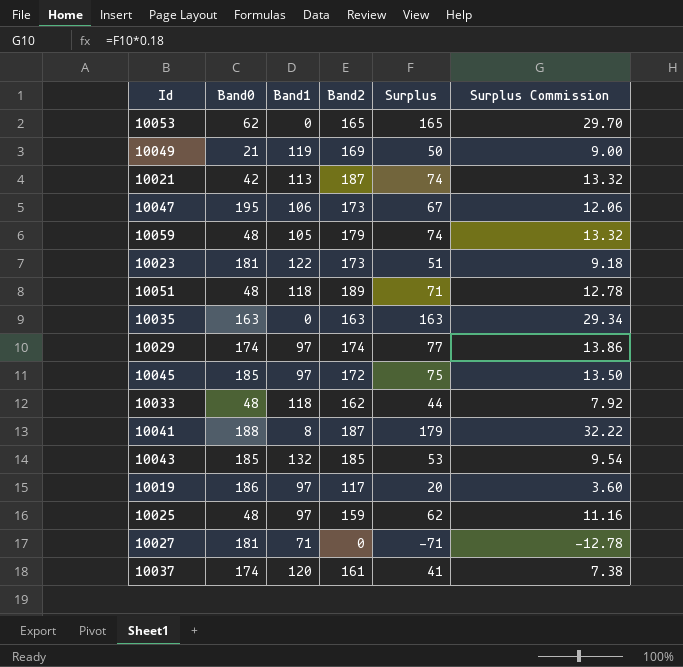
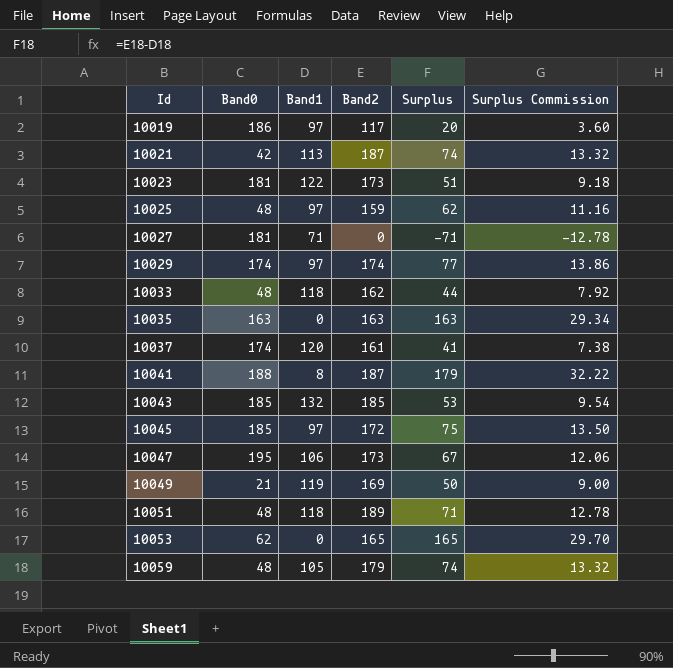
row order: none -> Id ascending

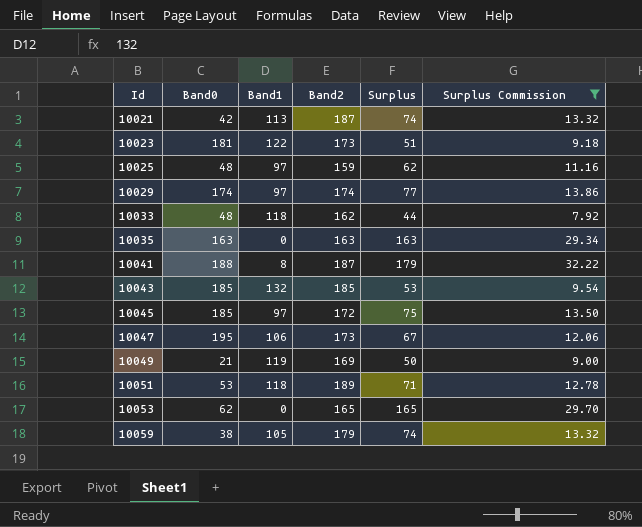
filter: none -> Surplus Commission >= 7.92
10051 | Band0: 48 -> 53
10059 | Band0: 48 -> 38

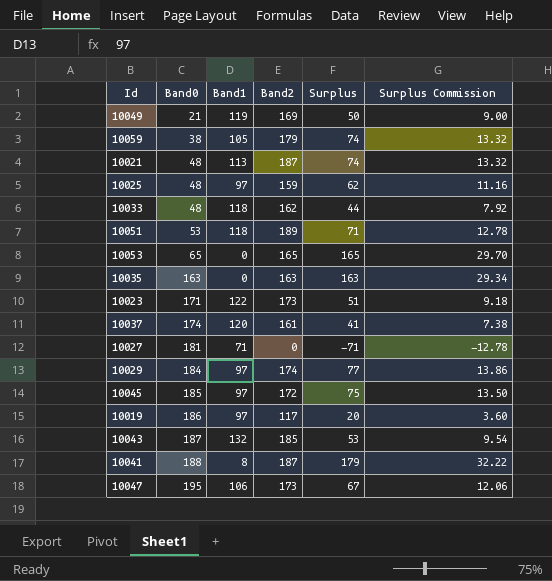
filter: Surplus Commission >= 7.92 -> none
row order: Id ascending -> Band0 ascending
10021 | Band0: 42 -> 48
10053 | Band0: 62 -> 65
10023 | Band0: 181 -> 171
10029 | Band0: 174 -> 184
10043 | Band0: 185 -> 187

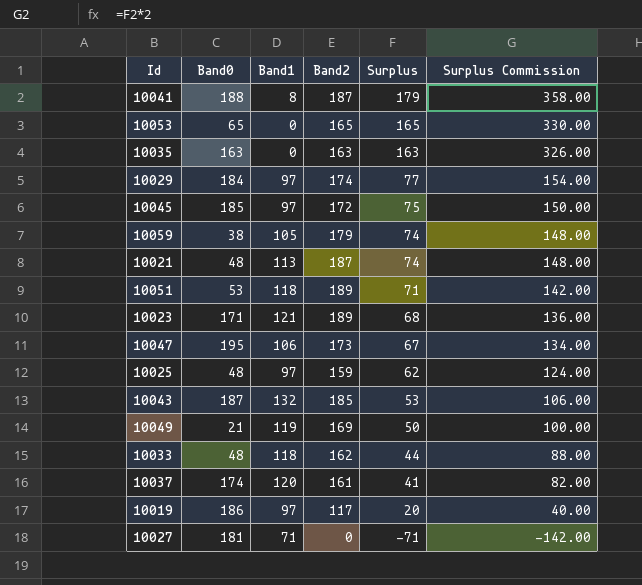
row order: Band0 ascending -> Surplus descending
column Surplus Commission | formula: [Surplus] * 0.18 -> [Surplus] * 2
10023 | Band1: 122 -> 121
10023 | Band2: 173 -> 189
10023 | Surplus: 51 -> 68

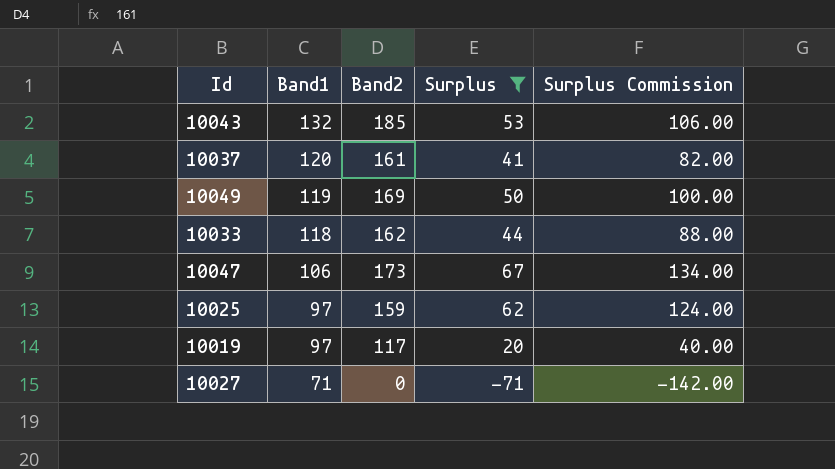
filter: none -> Surplus <= 67
row order: Surplus descending -> Band1 descending
column Band0 | position: 2 -> none

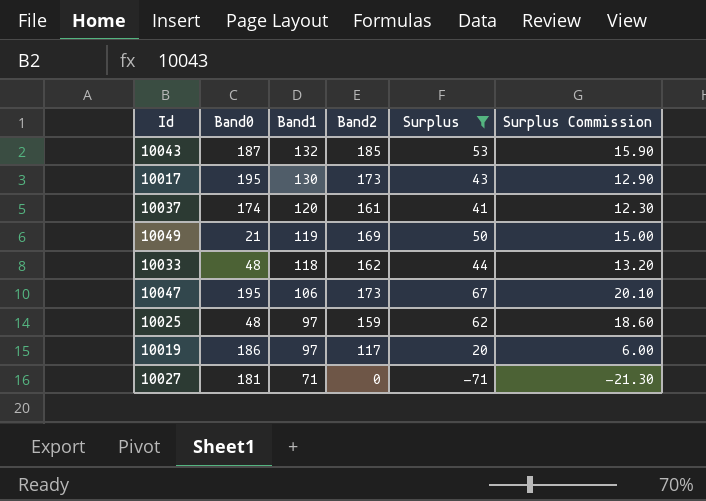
column Band0 | position: none -> 2
column Surplus Commission | formula: [Surplus] * 2 -> [Surplus] * 0.3
row 10017: none -> 195 | 130 | 173 | 43 | 12.90

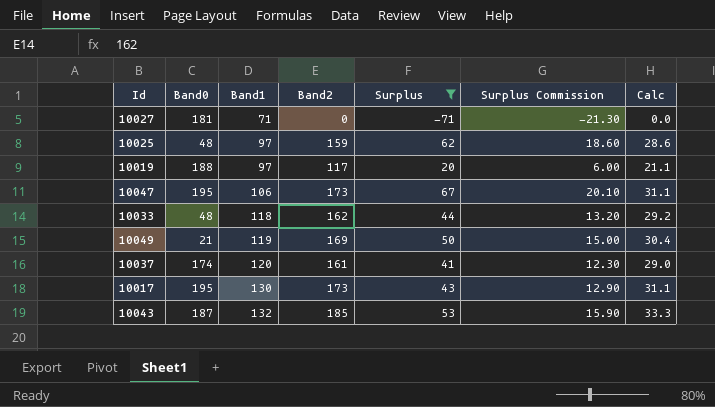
row order: Band1 descending -> Band1 ascending
column Calc | formula: none -> [Band2] * 0.18
10019 | Band0: 186 -> 188

